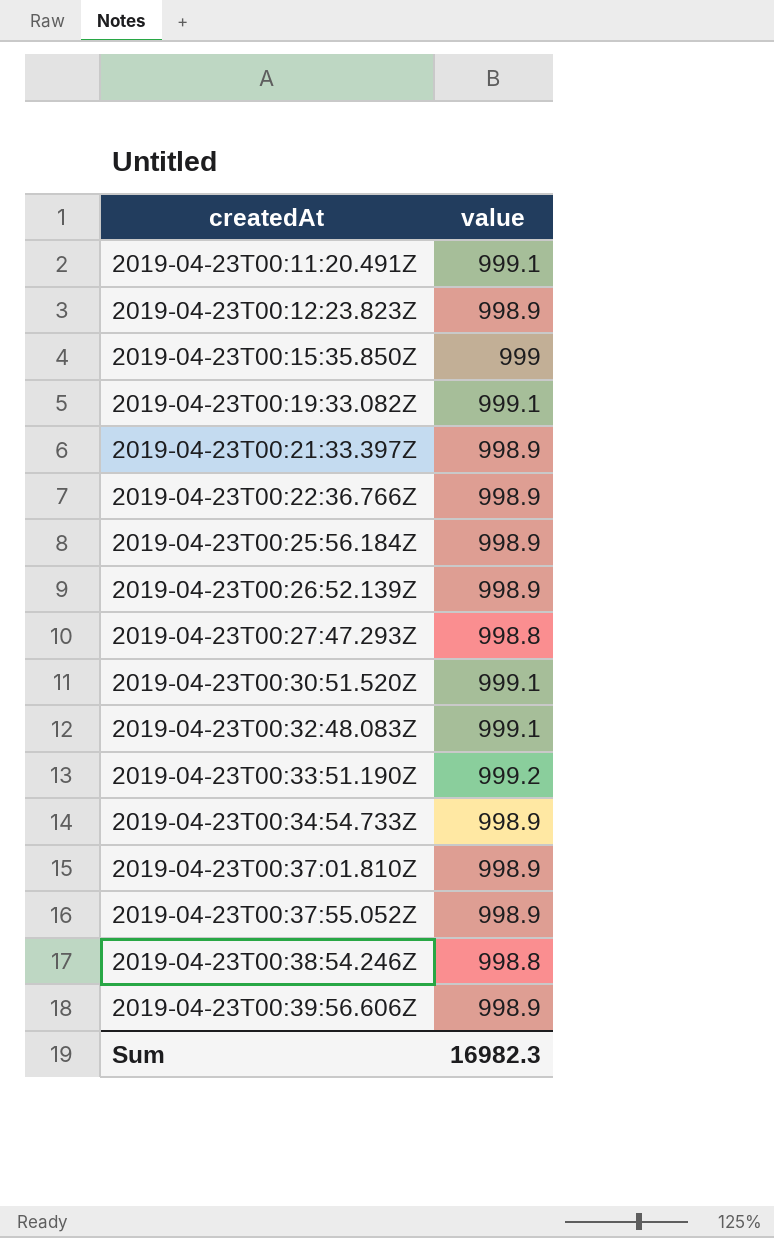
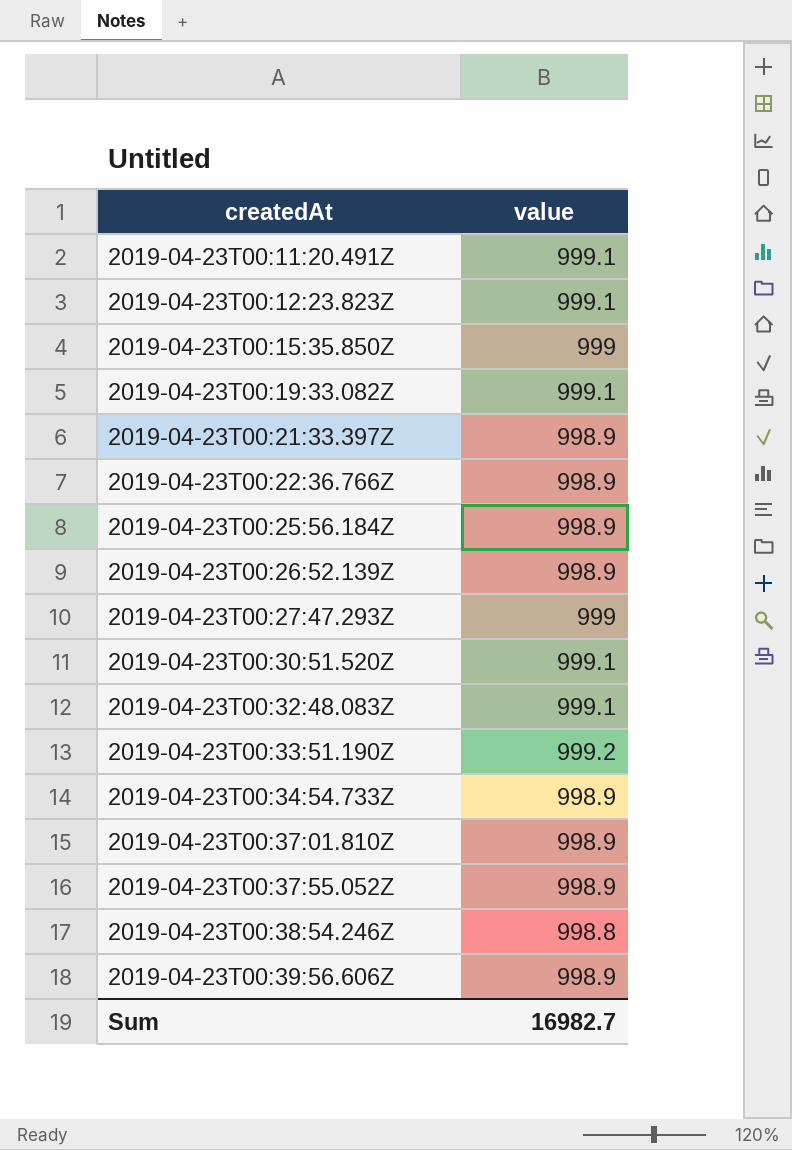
2019-04-23T00:12:23.823Z | value: 998.9 -> 999.1
2019-04-23T00:27:47.293Z | value: 998.8 -> 999
Sum | value: 16982.3 -> 16982.7

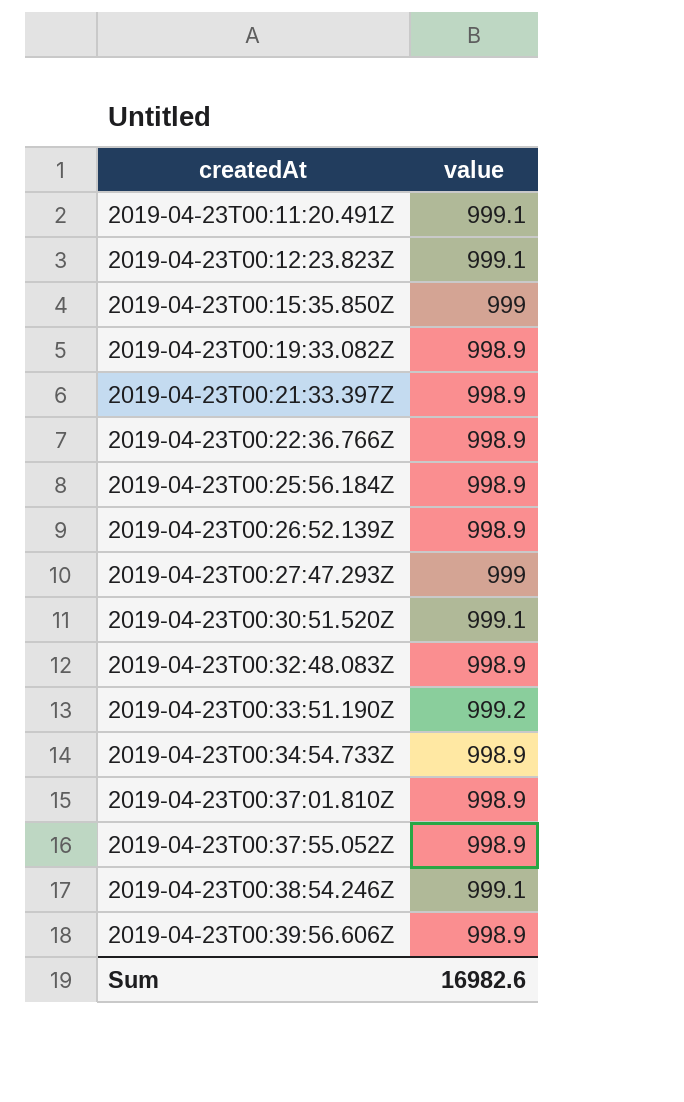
2019-04-23T00:19:33.082Z | value: 999.1 -> 998.9
2019-04-23T00:32:48.083Z | value: 999.1 -> 998.9
2019-04-23T00:38:54.246Z | value: 998.8 -> 999.1
Sum | value: 16982.7 -> 16982.6

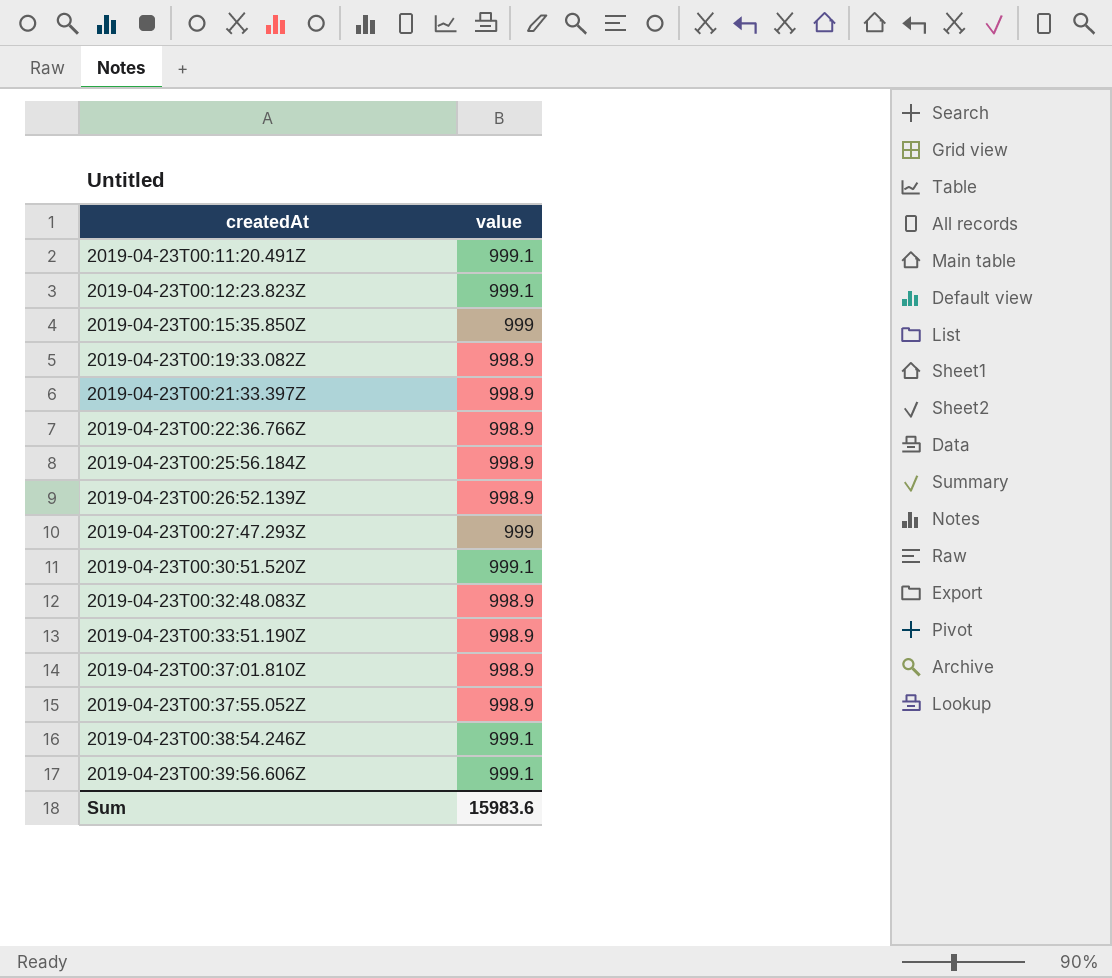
row 2019-04-23T00:34:54.733Z: 998.9 -> none
2019-04-23T00:33:51.190Z | value: 999.2 -> 998.9
2019-04-23T00:39:56.606Z | value: 998.9 -> 999.1
Sum | value: 16982.6 -> 15983.6

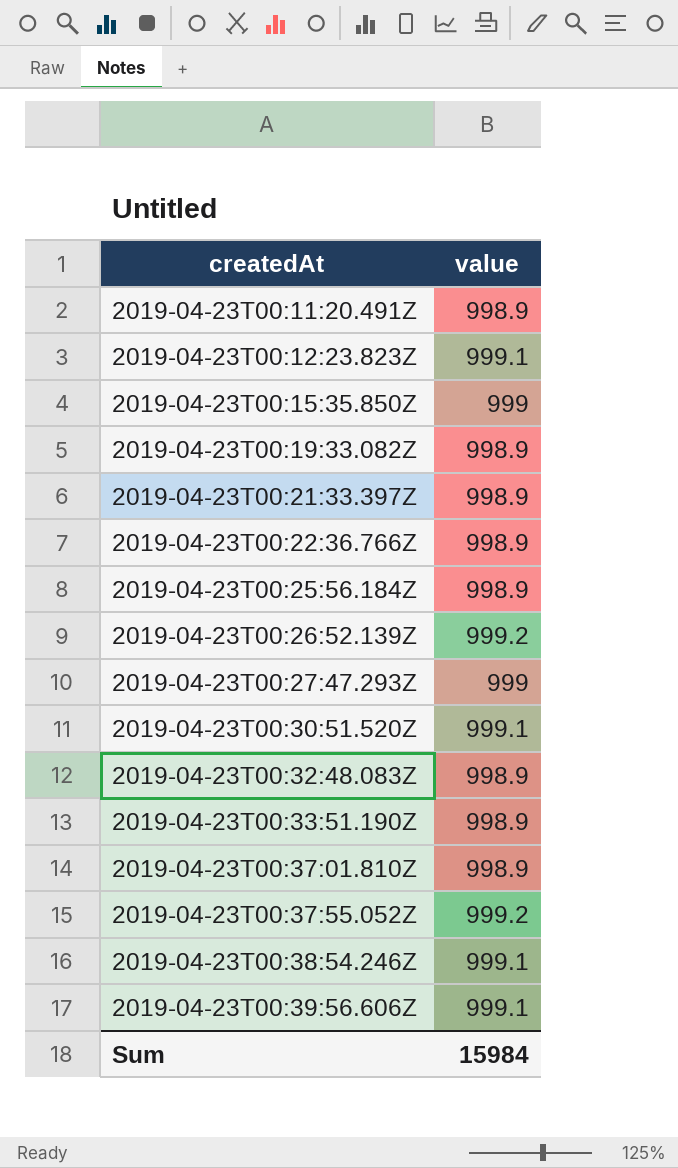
2019-04-23T00:11:20.491Z | value: 999.1 -> 998.9
2019-04-23T00:26:52.139Z | value: 998.9 -> 999.2
2019-04-23T00:37:55.052Z | value: 998.9 -> 999.2
Sum | value: 15983.6 -> 15984

